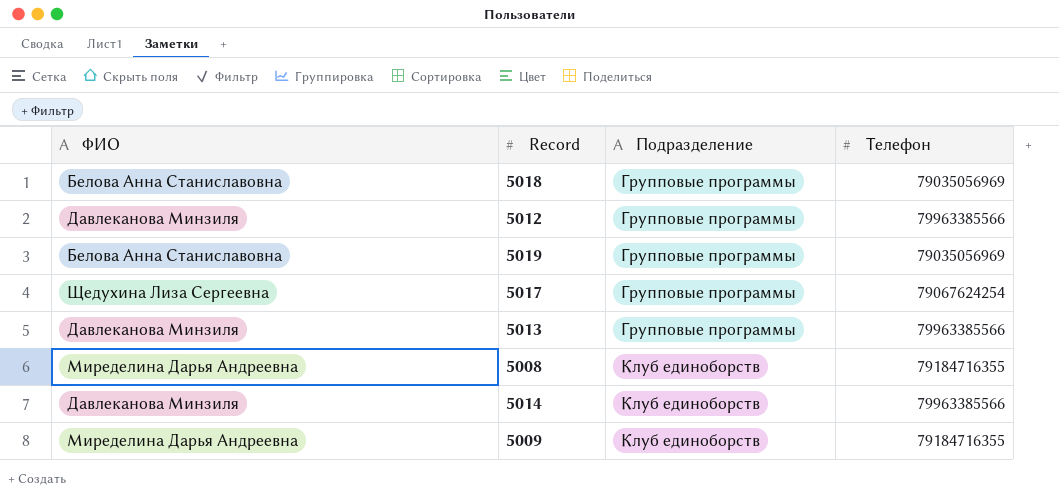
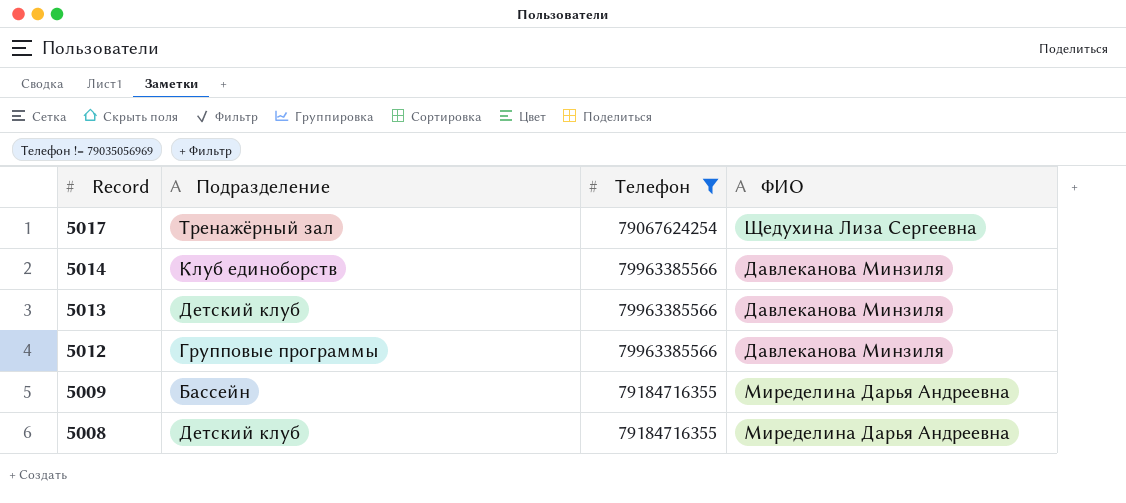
filter: none -> Телефон != 79035056969
row order: Подразделение ascending -> Record descending
column ФИО | position: 1 -> 4
5017 | Подразделение: Групповые программы -> Тренажёрный зал
5013 | Подразделение: Групповые программы -> Детский клуб
5009 | Подразделение: Клуб единоборств -> Бассейн
5008 | Подразделение: Клуб единоборств -> Детский клуб

